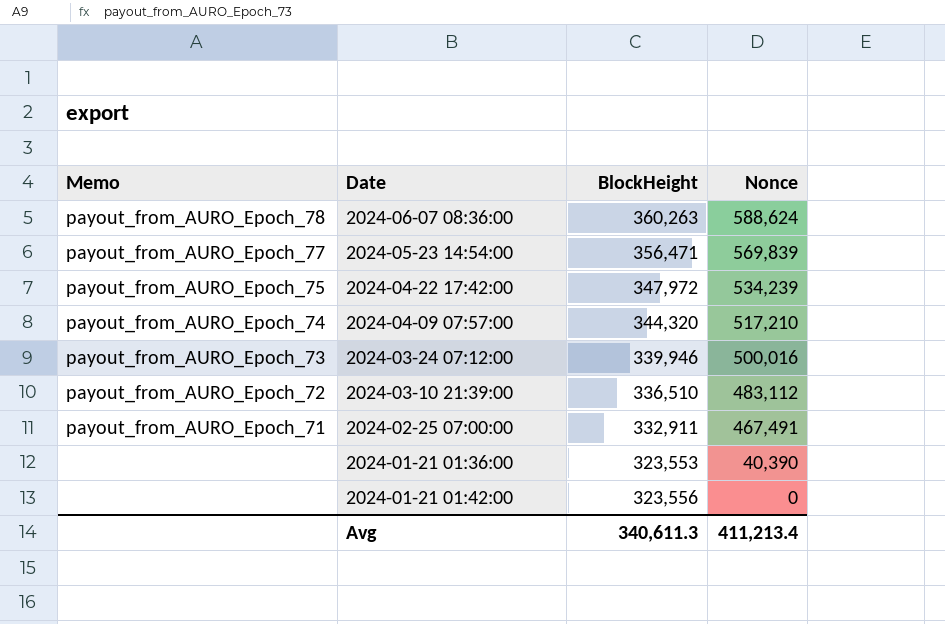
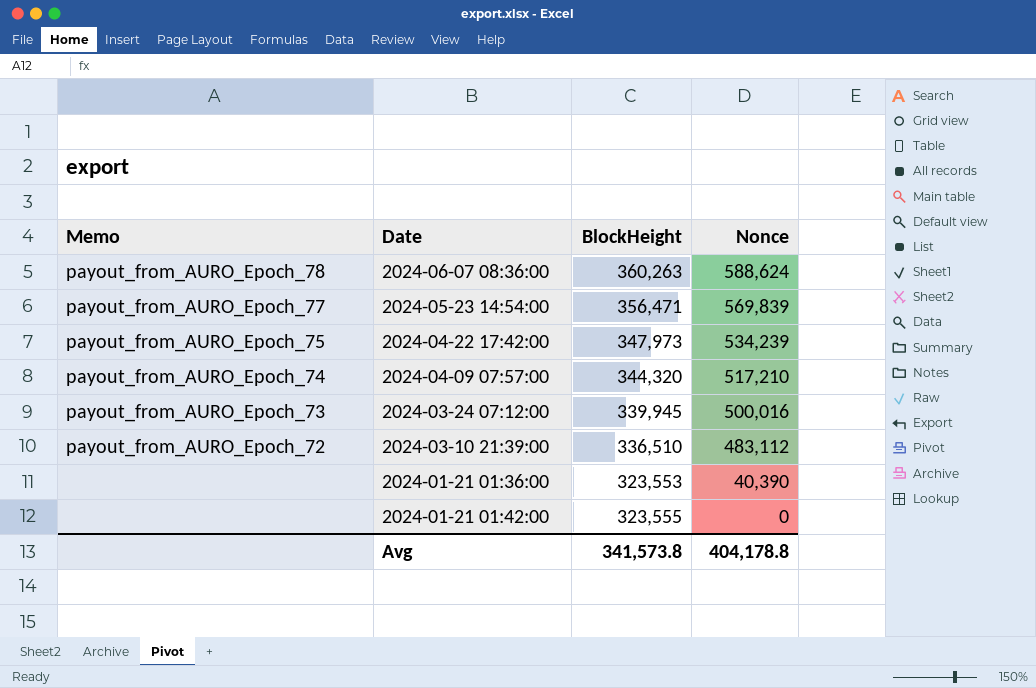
row 2024-02-25 07:00:00: payout_from_AURO_Epoch_71 | 332,911 | 467,491 -> none
2024-04-22 17:42:00 | BlockHeight: 347,972 -> 347,973
2024-03-24 07:12:00 | BlockHeight: 339,946 -> 339,945
2024-01-21 01:42:00 | BlockHeight: 323,556 -> 323,555
Avg | BlockHeight: 340,611.3 -> 341,573.8
Avg | Nonce: 411,213.4 -> 404,178.8

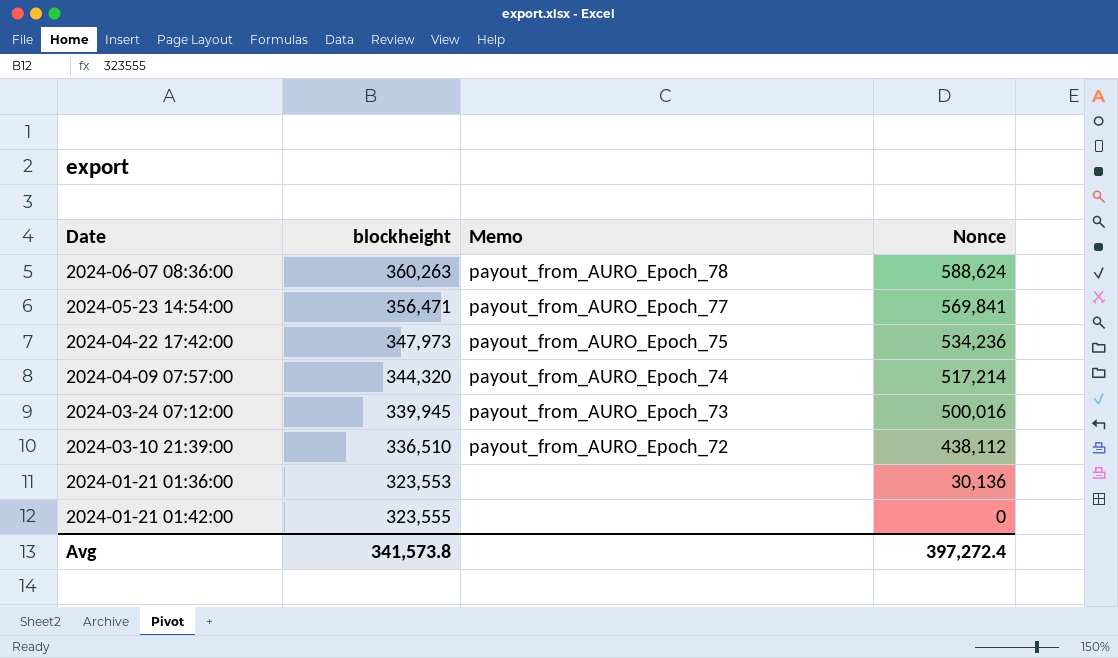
column name: BlockHeight -> blockheight
column Memo | position: 1 -> 3
2024-05-23 14:54:00 | Nonce: 569,839 -> 569,841
2024-04-22 17:42:00 | Nonce: 534,239 -> 534,236
2024-04-09 07:57:00 | Nonce: 517,210 -> 517,214
2024-03-10 21:39:00 | Nonce: 483,112 -> 438,112
2024-01-21 01:36:00 | Nonce: 40,390 -> 30,136
Avg | Nonce: 404,178.8 -> 397,272.4

